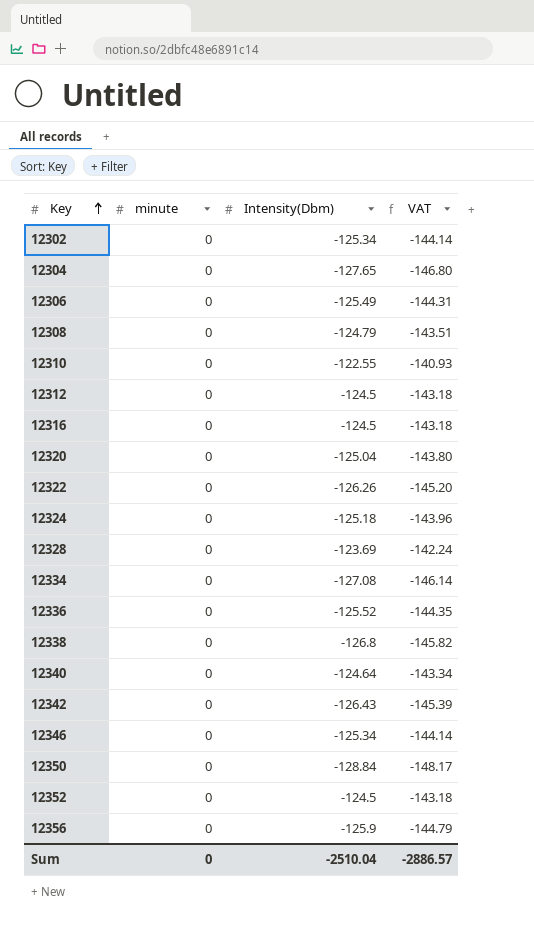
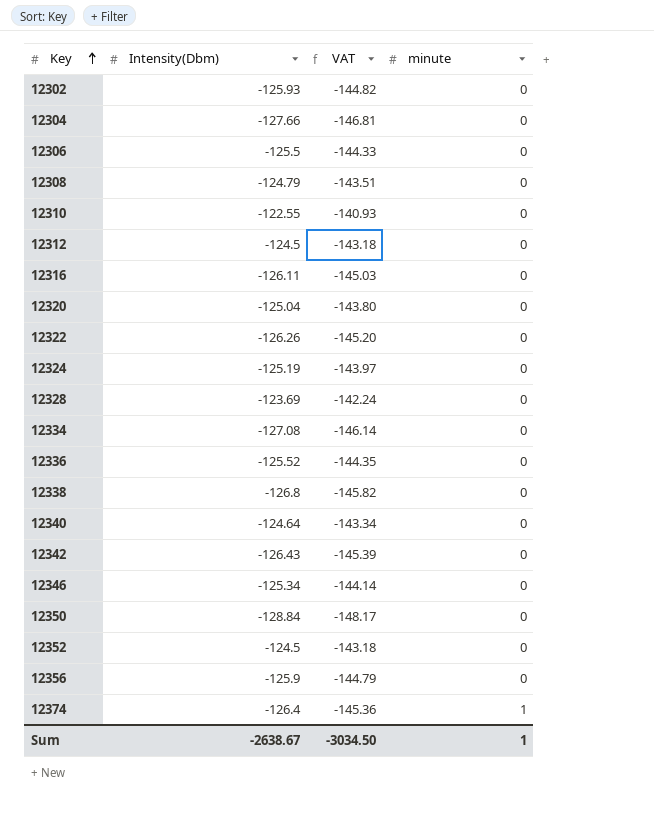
column minute | position: 2 -> 4
12302 | Intensity(Dbm): -125.34 -> -125.93
12302 | VAT: -144.14 -> -144.82
12304 | Intensity(Dbm): -127.65 -> -127.66
12304 | VAT: -146.80 -> -146.81
12306 | Intensity(Dbm): -125.49 -> -125.5
12306 | VAT: -144.31 -> -144.33
12316 | Intensity(Dbm): -124.5 -> -126.11
12316 | VAT: -143.18 -> -145.03
12324 | Intensity(Dbm): -125.18 -> -125.19
12324 | VAT: -143.96 -> -143.97
row 12374: none -> -126.4 | -145.36 | 1
Sum | Intensity(Dbm): -2510.04 -> -2638.67
Sum | VAT: -2886.57 -> -3034.50
Sum | minute: 0 -> 1

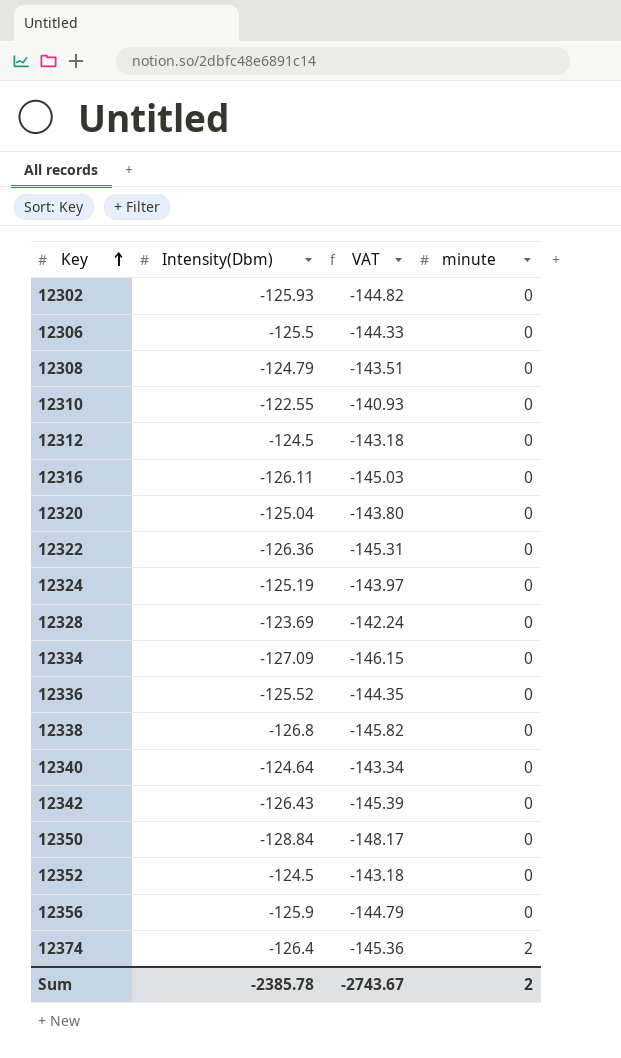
row 12304: -127.66 | -146.81 | 0 -> none
row 12346: -125.34 | -144.14 | 0 -> none
12322 | Intensity(Dbm): -126.26 -> -126.36
12322 | VAT: -145.20 -> -145.31
12334 | Intensity(Dbm): -127.08 -> -127.09
12334 | VAT: -146.14 -> -146.15
12374 | minute: 1 -> 2
Sum | Intensity(Dbm): -2638.67 -> -2385.78
Sum | VAT: -3034.50 -> -2743.67
Sum | minute: 1 -> 2

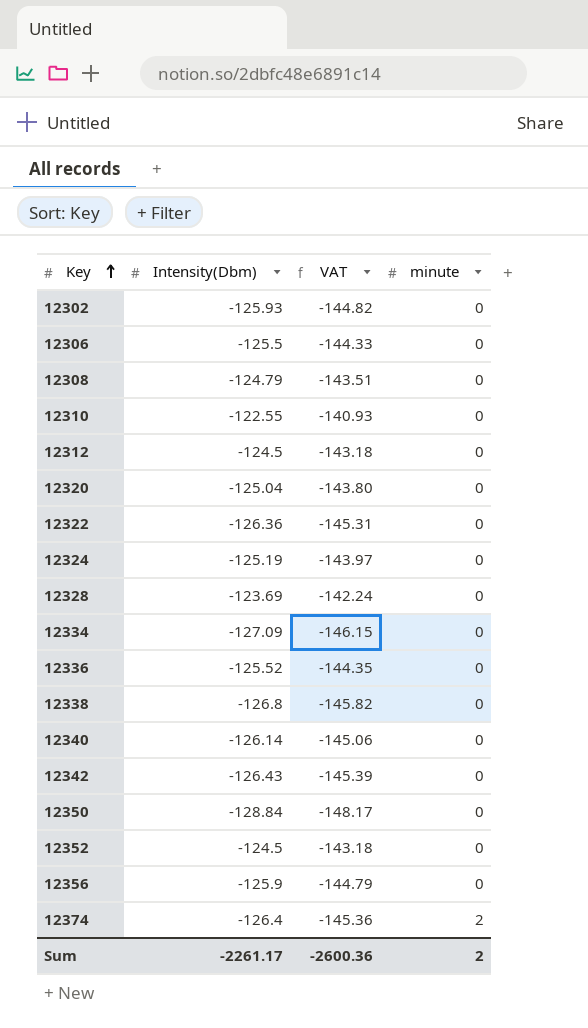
row 12316: -126.11 | -145.03 | 0 -> none
12340 | Intensity(Dbm): -124.64 -> -126.14
12340 | VAT: -143.34 -> -145.06
Sum | Intensity(Dbm): -2385.78 -> -2261.17
Sum | VAT: -2743.67 -> -2600.36

